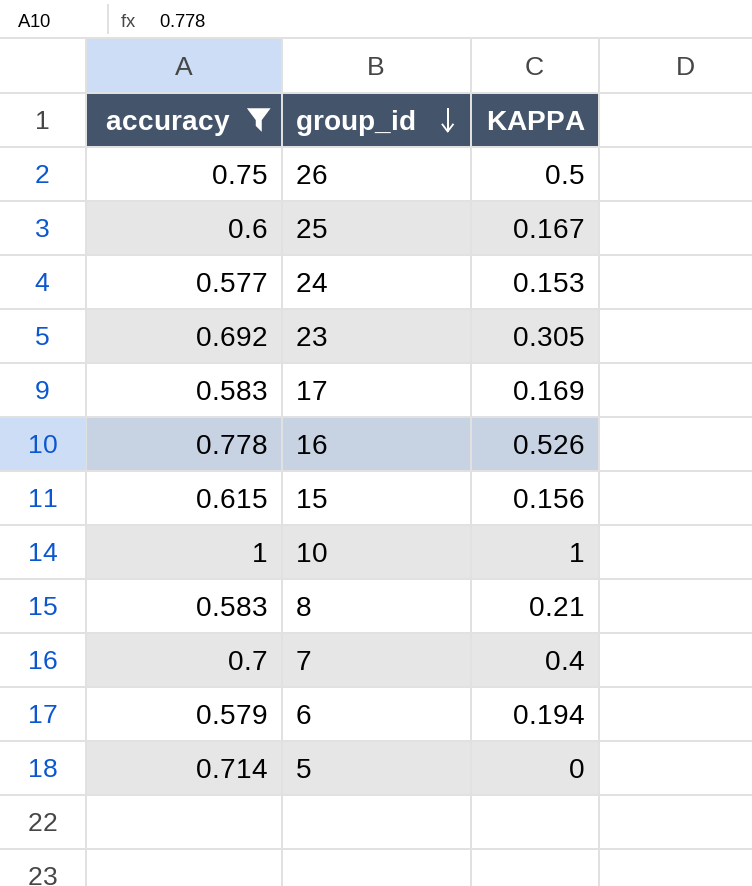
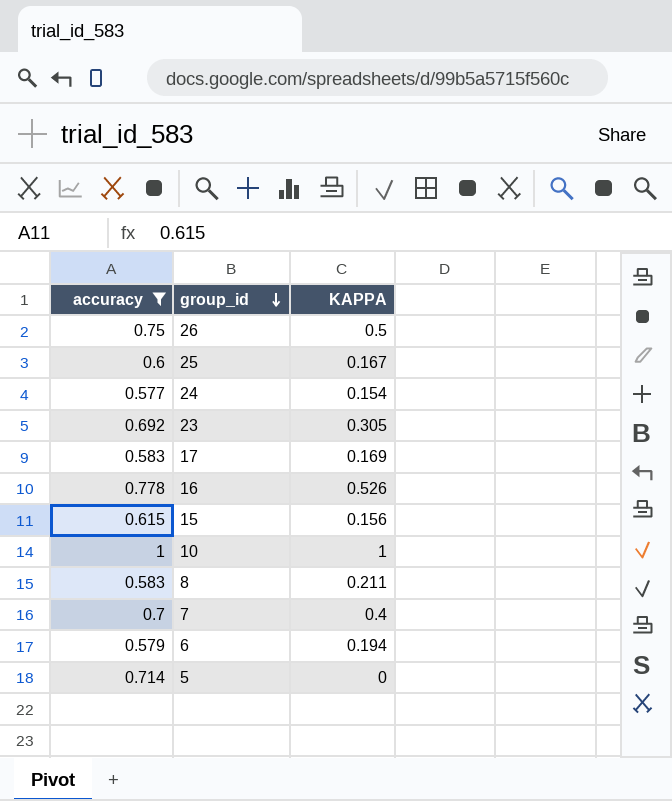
24 | KAPPA: 0.153 -> 0.154
8 | KAPPA: 0.21 -> 0.211

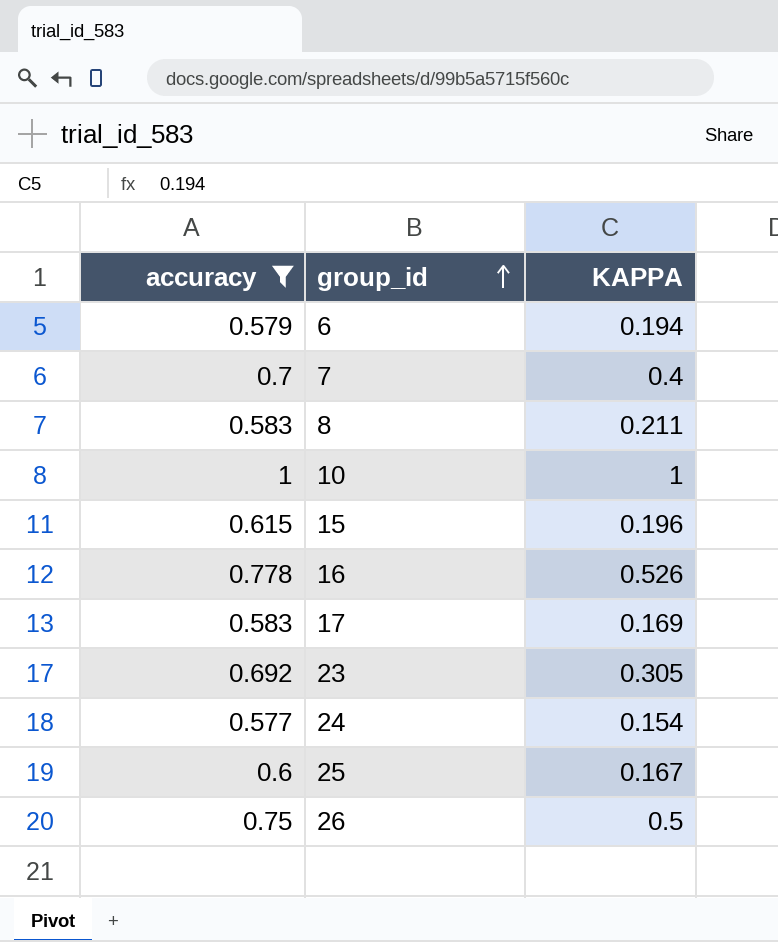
row order: group_id descending -> group_id ascending
row 5: 0.714 | 0 -> none
15 | KAPPA: 0.156 -> 0.196

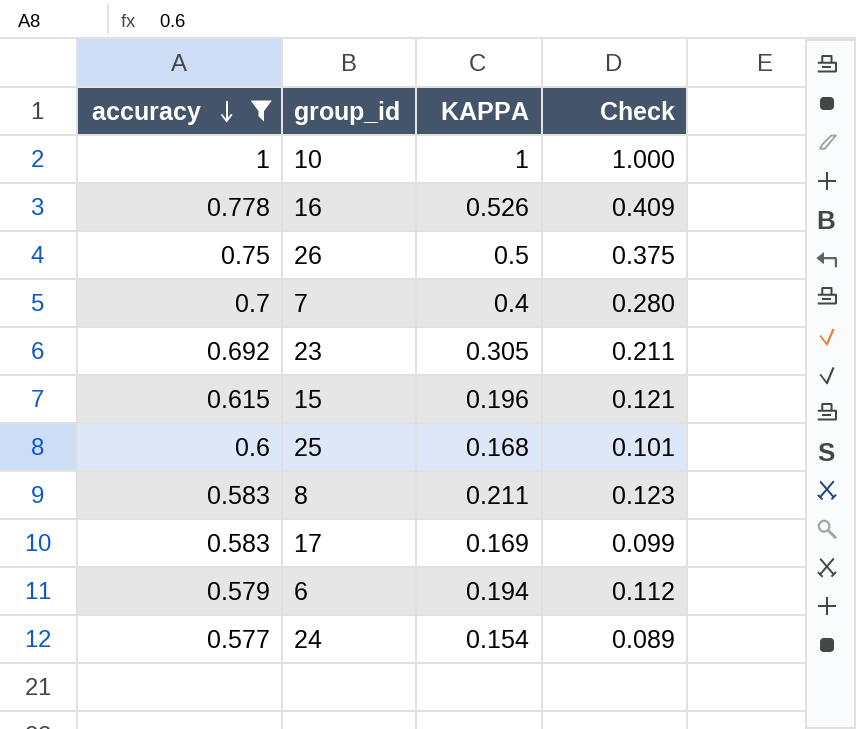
row order: group_id ascending -> accuracy descending
column Check | formula: none -> [accuracy] * [KAPPA]
25 | KAPPA: 0.167 -> 0.168

